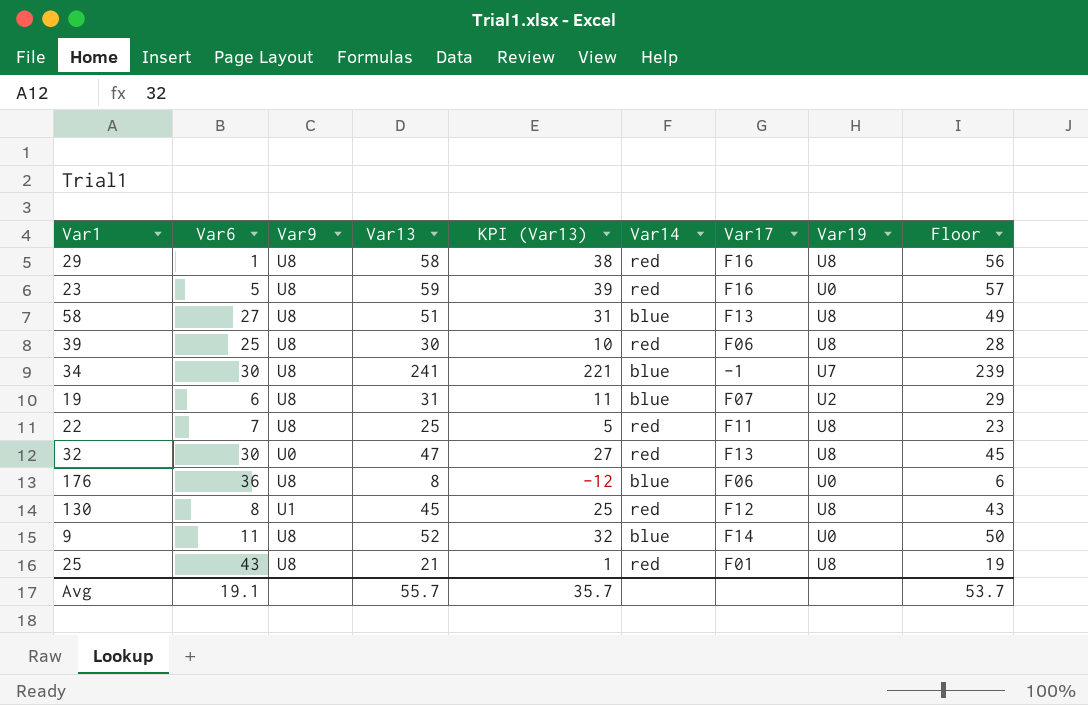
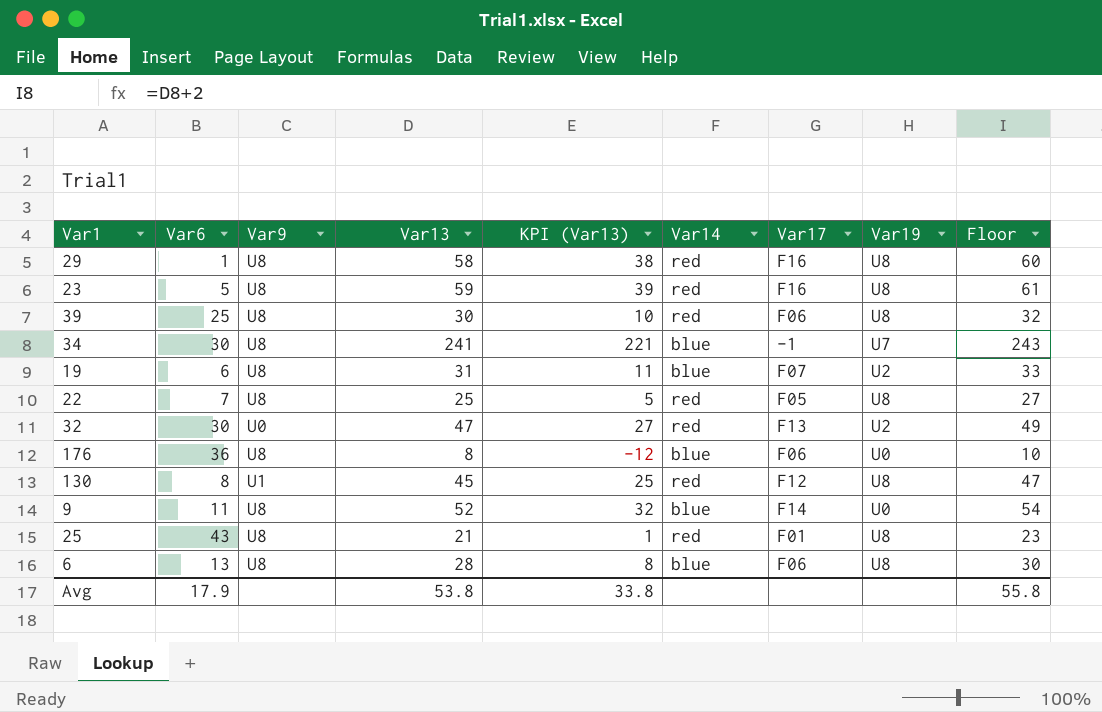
column Floor | formula: [Var13] - 2 -> [Var13] + 2
row 58: 27 | U8 | 51 | 31 | blue | F13 | U8 | 49 -> none
23 | Var19: U0 -> U8
22 | Var17: F11 -> F05
32 | Var19: U8 -> U2
row 6: none -> 13 | U8 | 28 | 8 | blue | F06 | U8 | 30
Avg | Var6: 19.1 -> 17.9
Avg | Var13: 55.7 -> 53.8
Avg | KPI (Var13): 35.7 -> 33.8
Avg | Floor: 53.7 -> 55.8

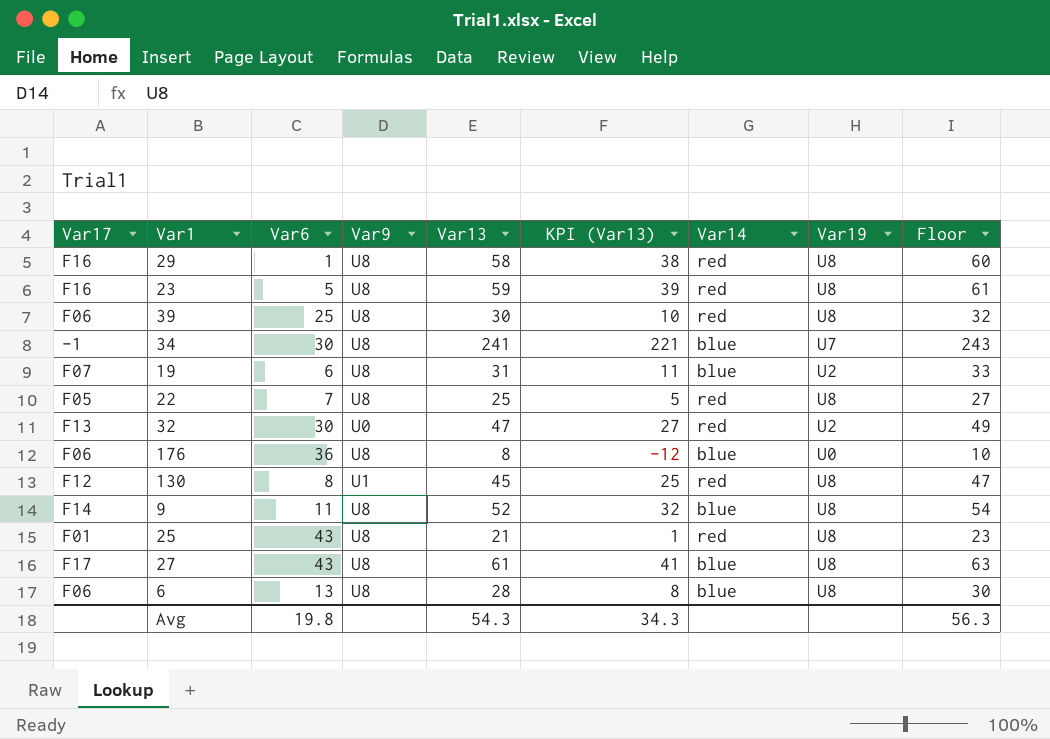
column Var17 | position: 7 -> 1
9 | Var19: U0 -> U8
row 27: none -> F17 | 43 | U8 | 61 | 41 | blue | U8 | 63
Avg | Var6: 17.9 -> 19.8
Avg | Var13: 53.8 -> 54.3
Avg | KPI (Var13): 33.8 -> 34.3
Avg | Floor: 55.8 -> 56.3

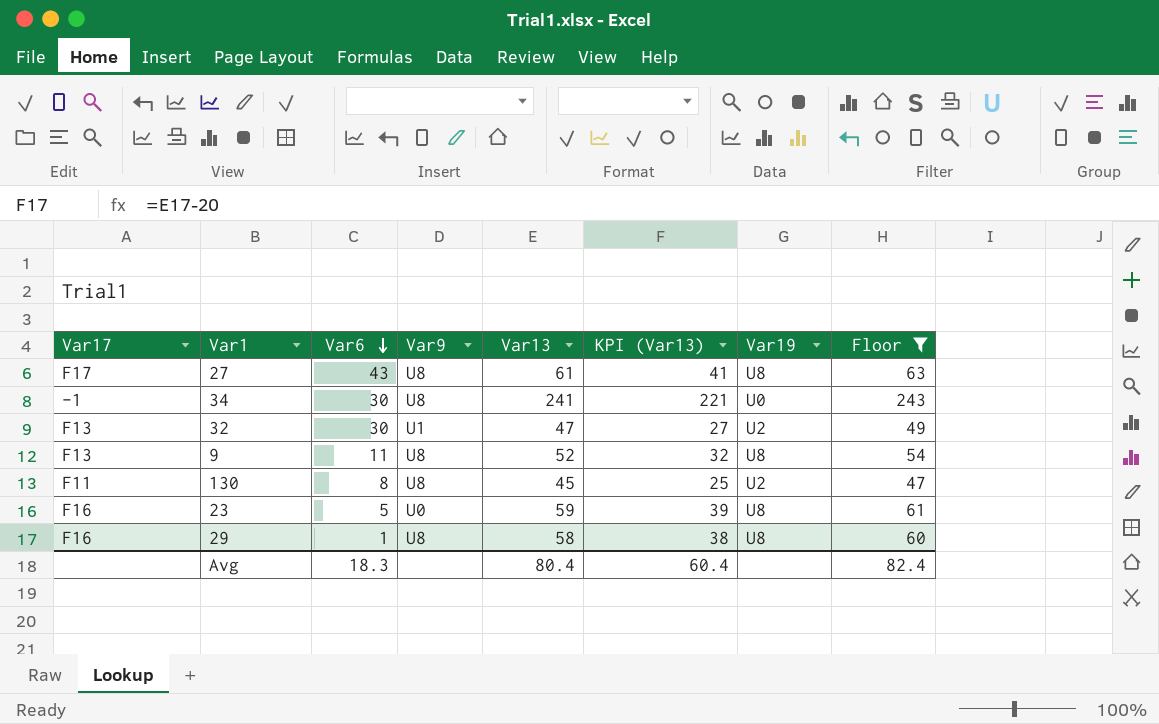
filter: none -> Floor >= 47
row order: none -> Var6 descending
column Var14 | position: 7 -> none
34 | Var19: U7 -> U0
32 | Var9: U0 -> U1
9 | Var17: F14 -> F13
130 | Var17: F12 -> F11
130 | Var9: U1 -> U8
130 | Var19: U8 -> U2
23 | Var9: U8 -> U0
Avg | Var6: 19.8 -> 18.3
Avg | Var13: 54.3 -> 80.4
Avg | KPI (Var13): 34.3 -> 60.4
Avg | Floor: 56.3 -> 82.4

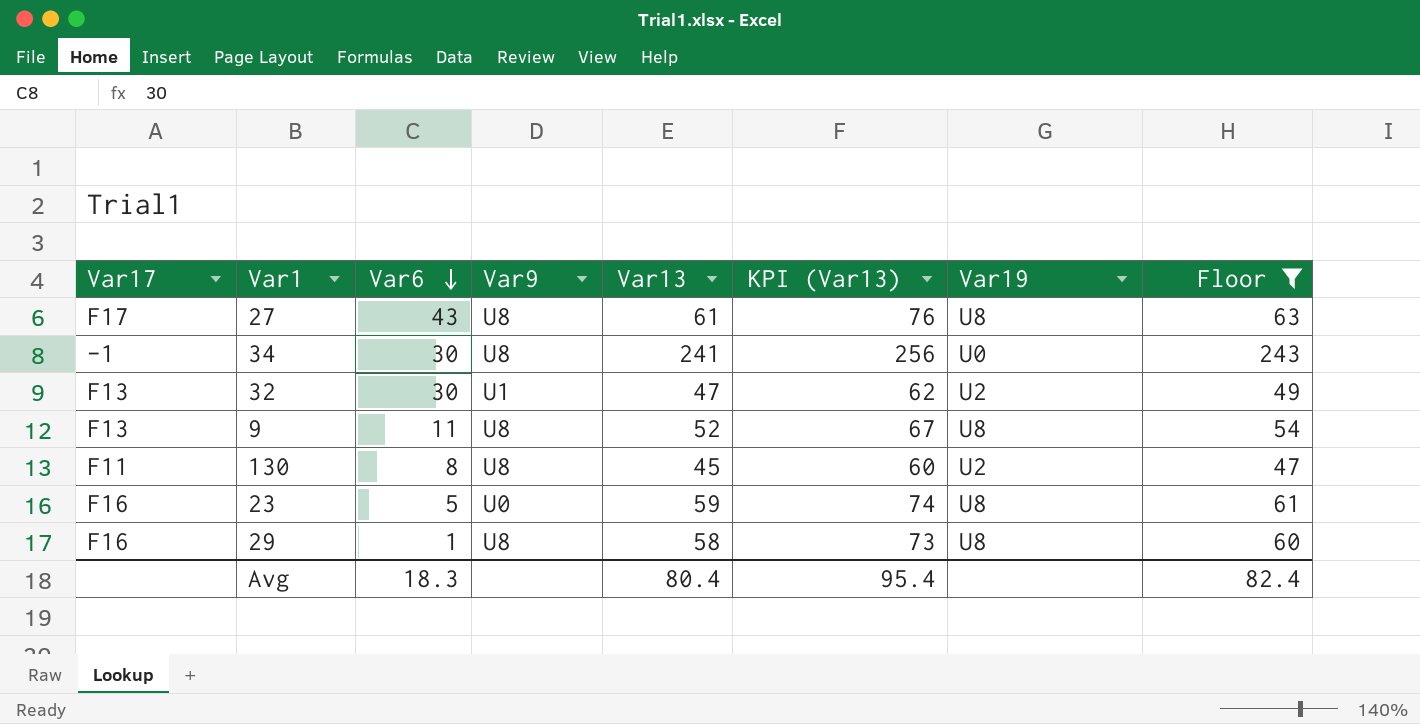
column KPI (Var13) | formula: [Var13] - 20 -> [Var13] + 15
Avg | KPI (Var13): 60.4 -> 95.4

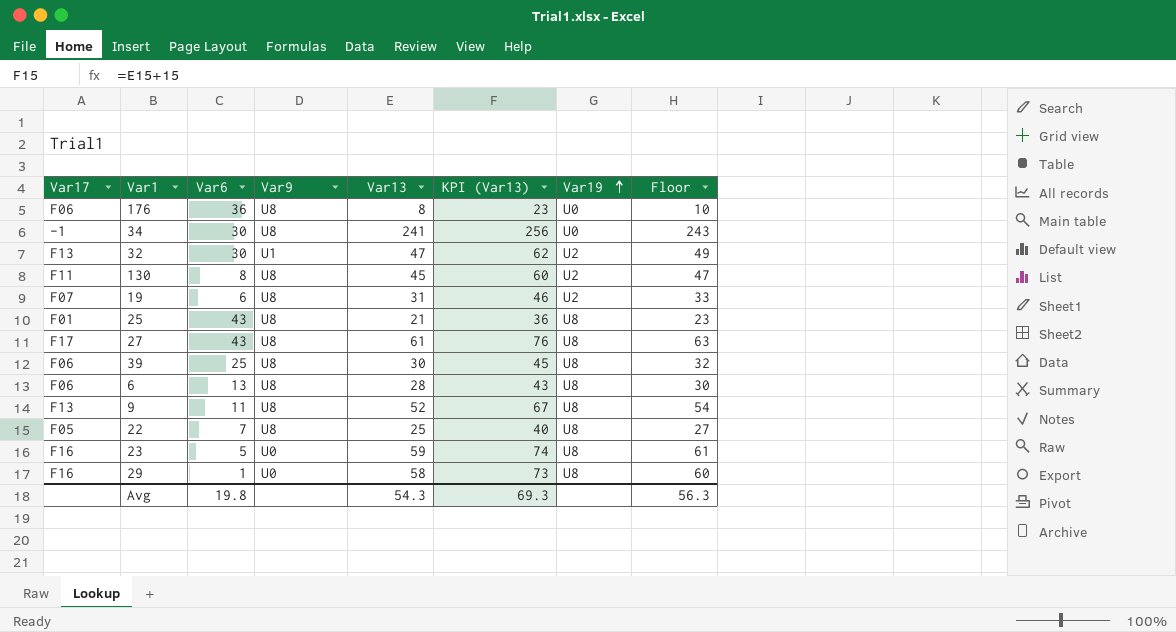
filter: Floor >= 47 -> none
row order: Var6 descending -> Var19 ascending
29 | Var9: U8 -> U0
Avg | Var6: 18.3 -> 19.8
Avg | Var13: 80.4 -> 54.3
Avg | KPI (Var13): 95.4 -> 69.3
Avg | Floor: 82.4 -> 56.3

